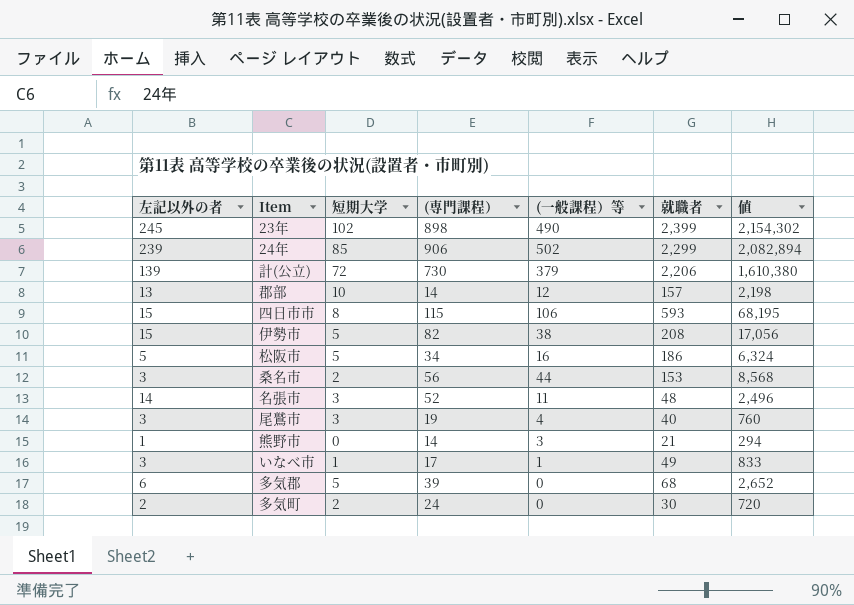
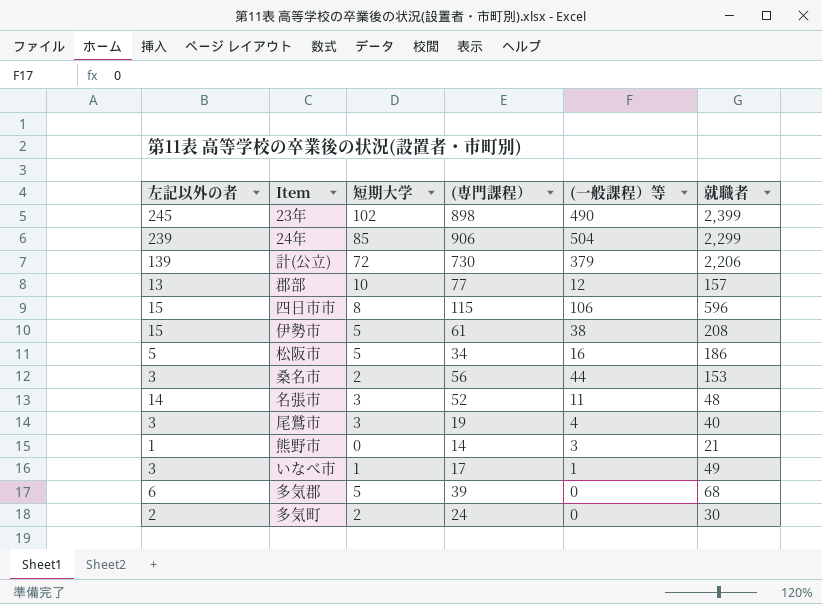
column 値 | formula: [(専門課程）] * [就職者] -> none
24年 | (一般課程）等: 502 -> 504
郡部 | (専門課程）: 14 -> 77
四日市市 | 就職者: 593 -> 596
伊勢市 | (専門課程）: 82 -> 61

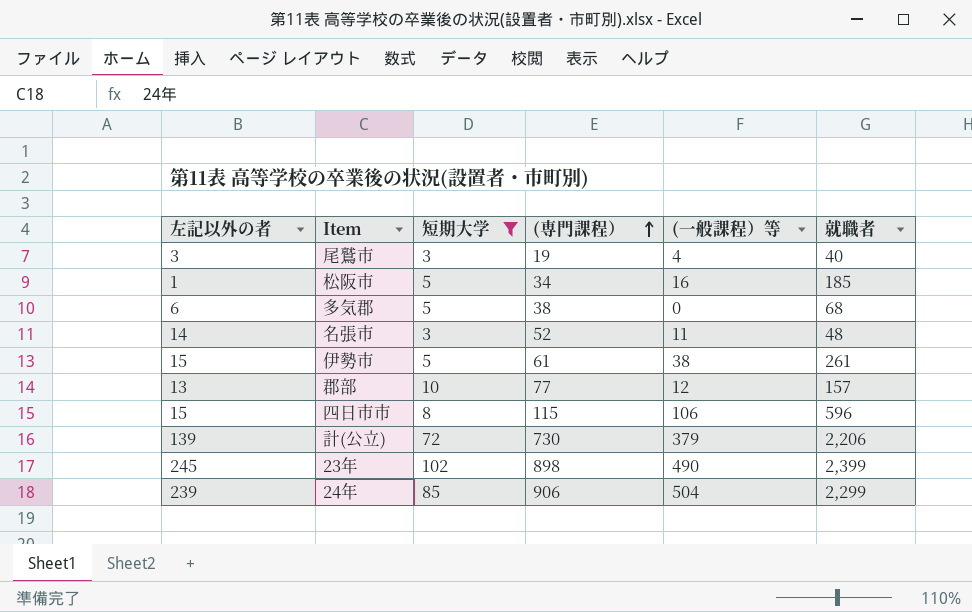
filter: none -> 短期大学 >= 3
row order: none -> (専門課程） ascending
松阪市 | 左記以外の者: 5 -> 1
松阪市 | 就職者: 186 -> 185
多気郡 | (専門課程）: 39 -> 38
伊勢市 | 就職者: 208 -> 261

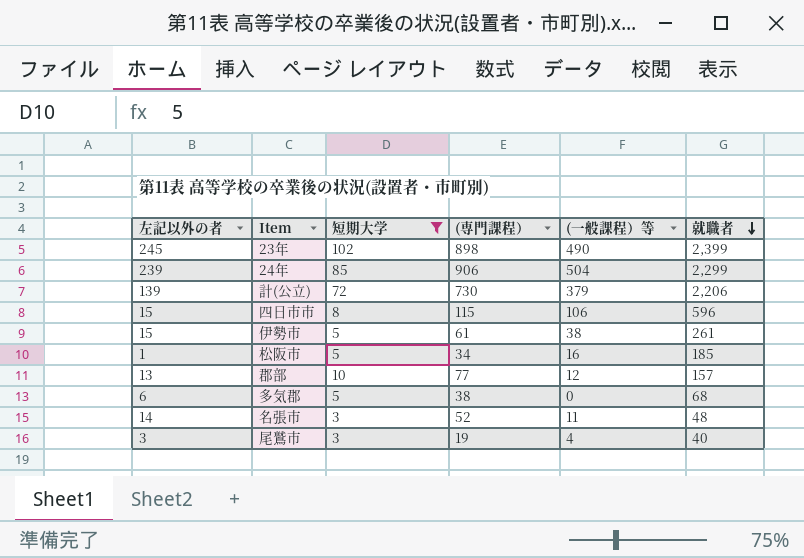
row order: (専門課程） ascending -> 就職者 descending

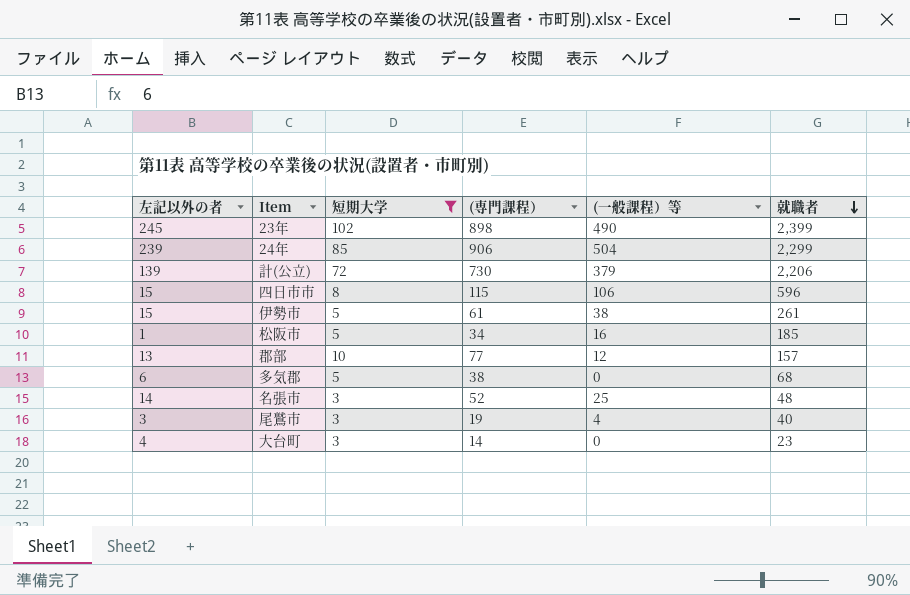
名張市 | (一般課程）等: 11 -> 25
row 大台町: none -> 4 | 3 | 14 | 0 | 23

